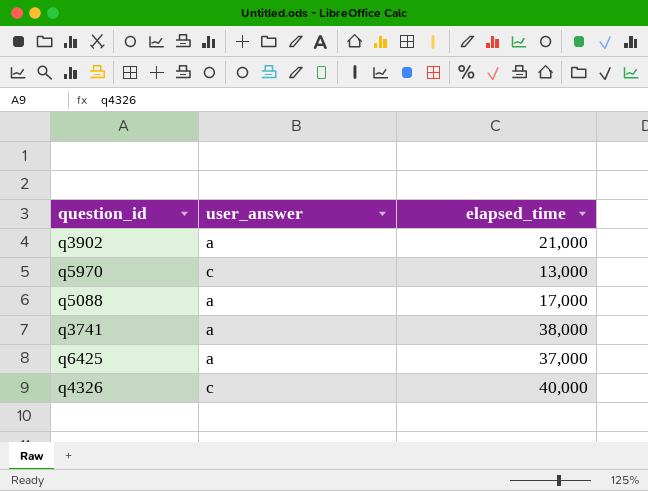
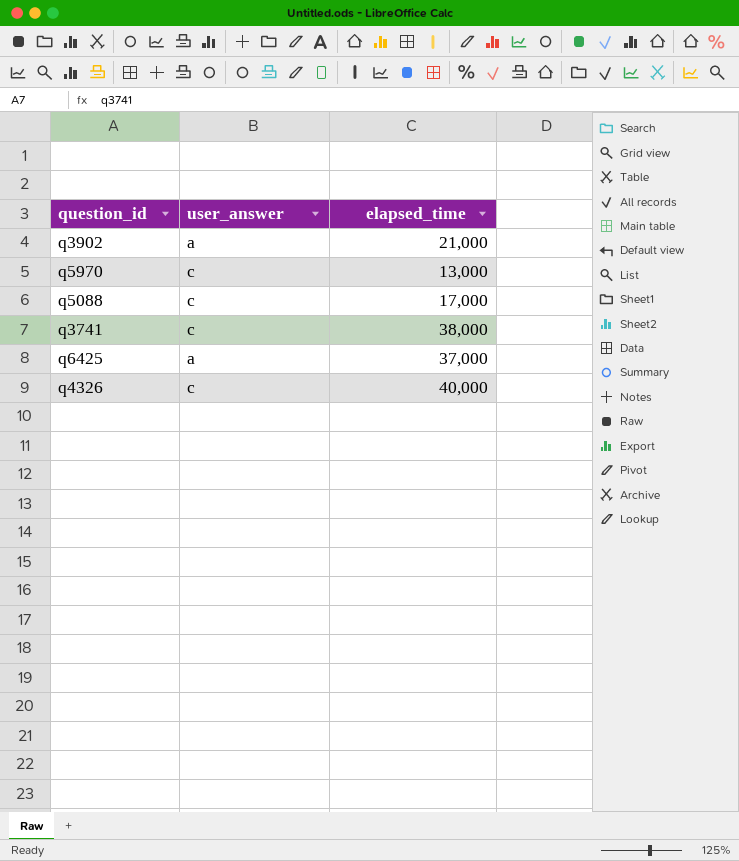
q5088 | user_answer: a -> c
q3741 | user_answer: a -> c

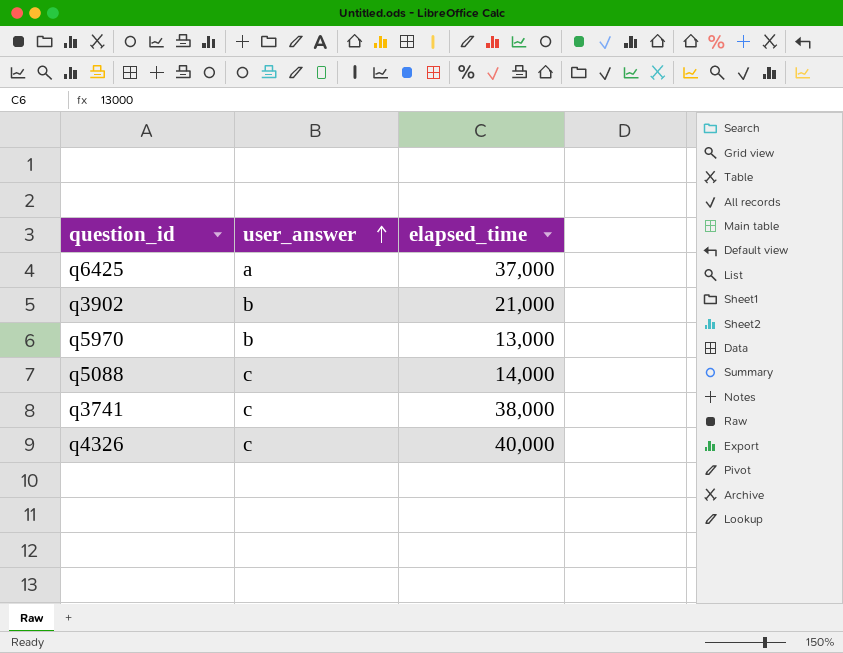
row order: none -> user_answer ascending
q3902 | user_answer: a -> b
q5970 | user_answer: c -> b
q5088 | elapsed_time: 17,000 -> 14,000

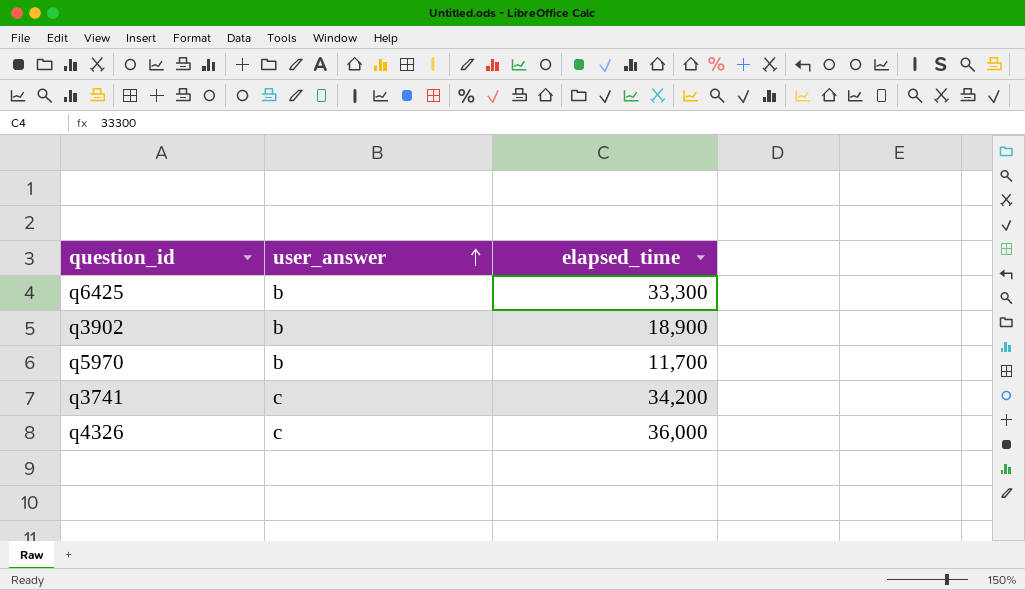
row q5088: c | 14,000 -> none
q6425 | user_answer: a -> b
q6425 | elapsed_time: 37,000 -> 33,300
q3902 | elapsed_time: 21,000 -> 18,900
q5970 | elapsed_time: 13,000 -> 11,700
q3741 | elapsed_time: 38,000 -> 34,200
q4326 | elapsed_time: 40,000 -> 36,000

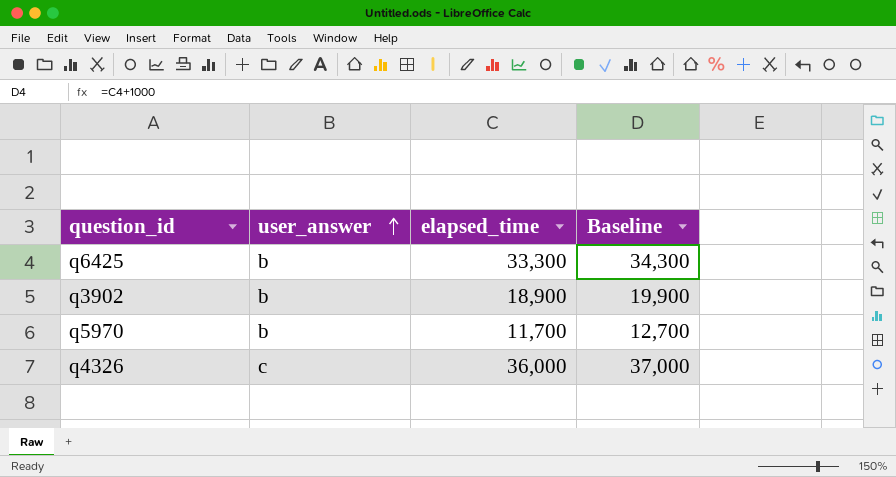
column Baseline | formula: none -> [elapsed_time] + 1000
row q3741: c | 34,200 -> none

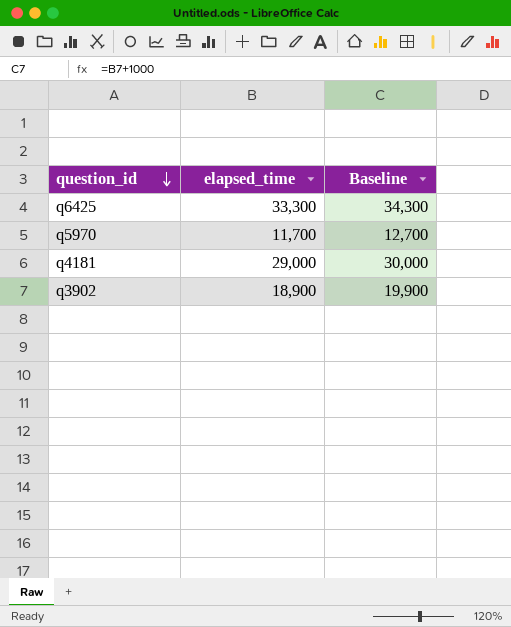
row order: user_answer ascending -> question_id descending
column user_answer | position: 2 -> none
row q4326: c | 36,000 | 37,000 -> none
row q4181: none -> 29,000 | 30,000

